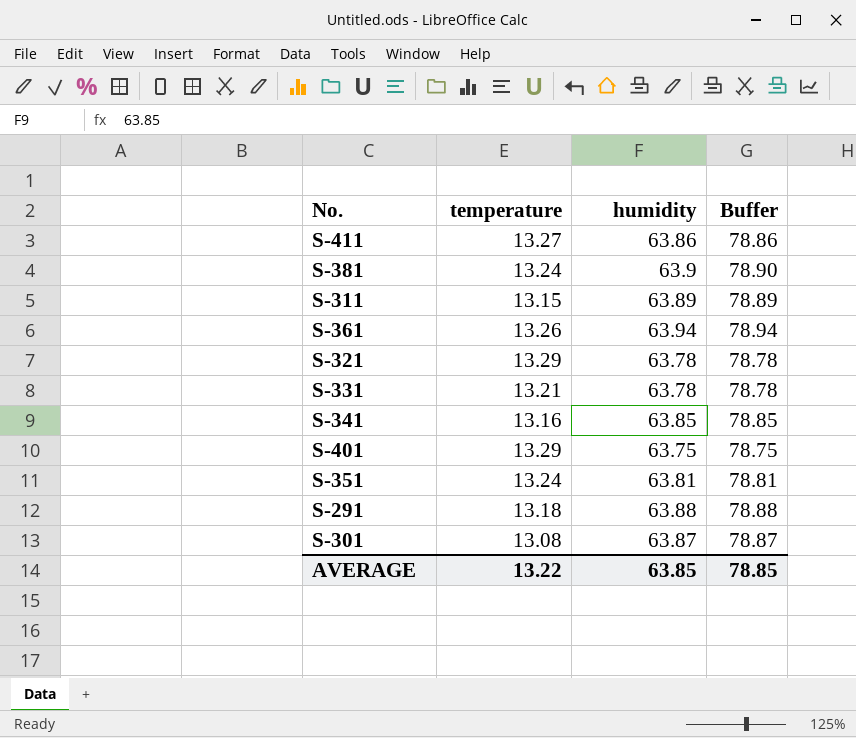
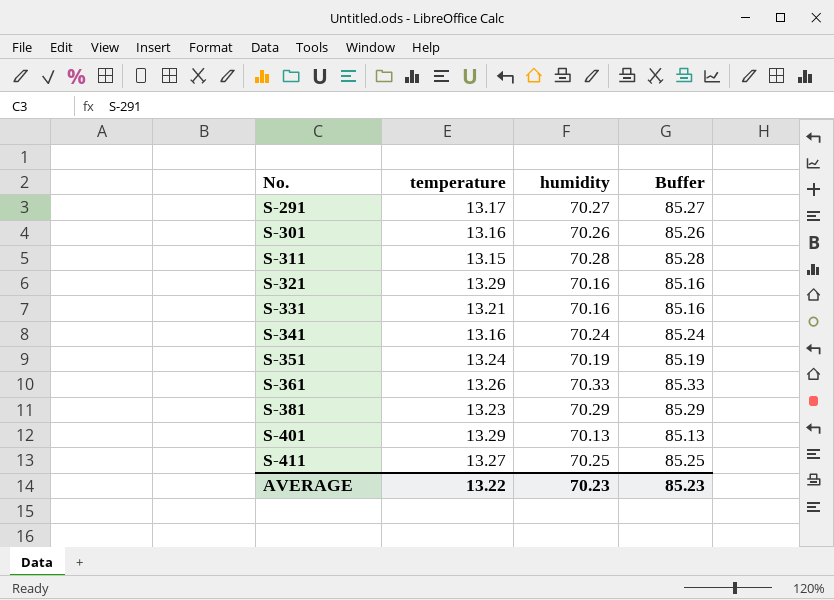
row order: none -> No. ascending
S-291 | temperature: 13.18 -> 13.17
S-291 | humidity: 63.88 -> 70.27
S-291 | Buffer: 78.88 -> 85.27
S-301 | temperature: 13.08 -> 13.16
S-301 | humidity: 63.87 -> 70.26
S-301 | Buffer: 78.87 -> 85.26
S-311 | humidity: 63.89 -> 70.28
S-311 | Buffer: 78.89 -> 85.28
S-321 | humidity: 63.78 -> 70.16
S-321 | Buffer: 78.78 -> 85.16
S-331 | humidity: 63.78 -> 70.16
S-331 | Buffer: 78.78 -> 85.16
S-341 | humidity: 63.85 -> 70.24
S-341 | Buffer: 78.85 -> 85.24
S-351 | humidity: 63.81 -> 70.19
S-351 | Buffer: 78.81 -> 85.19
S-361 | humidity: 63.94 -> 70.33
S-361 | Buffer: 78.94 -> 85.33
S-381 | temperature: 13.24 -> 13.23
S-381 | humidity: 63.9 -> 70.29
S-381 | Buffer: 78.90 -> 85.29
S-401 | humidity: 63.75 -> 70.13
S-401 | Buffer: 78.75 -> 85.13
S-411 | humidity: 63.86 -> 70.25
S-411 | Buffer: 78.86 -> 85.25
AVERAGE | humidity: 63.85 -> 70.23
AVERAGE | Buffer: 78.85 -> 85.23

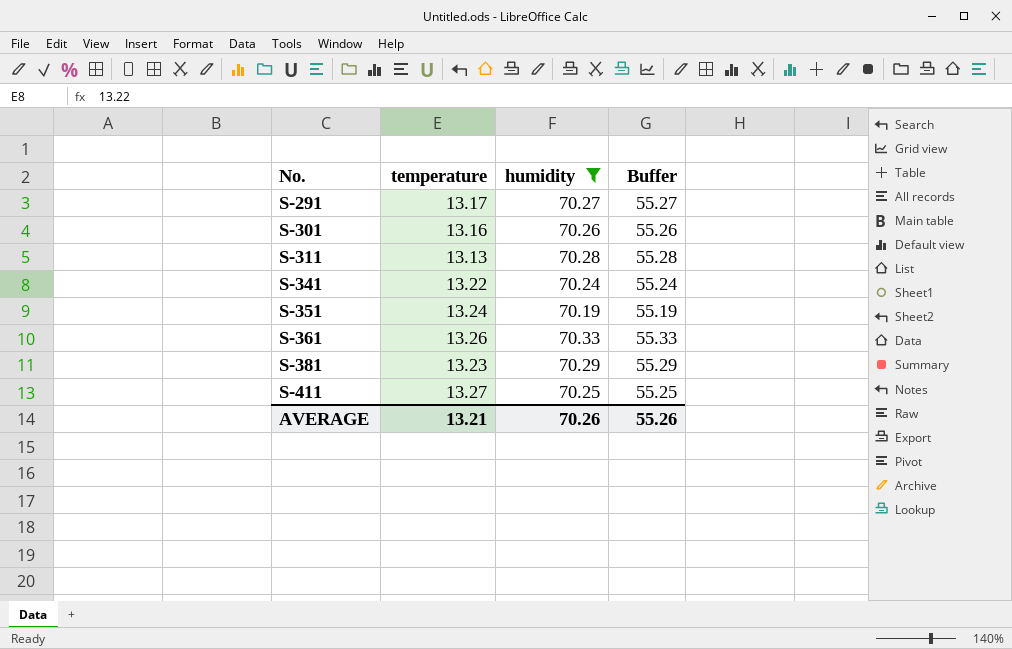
filter: none -> humidity >= 70.19
column Buffer | formula: [humidity] + 15 -> [humidity] - 15
S-311 | temperature: 13.15 -> 13.13
S-341 | temperature: 13.16 -> 13.22
AVERAGE | temperature: 13.22 -> 13.21
AVERAGE | humidity: 70.23 -> 70.26
AVERAGE | Buffer: 85.23 -> 55.26

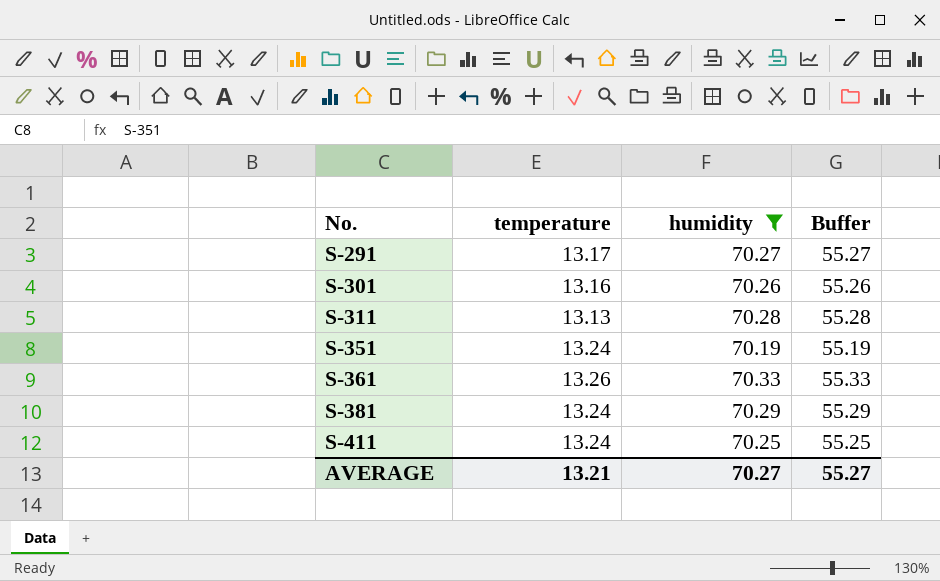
row S-341: 13.22 | 70.24 | 55.24 -> none
S-381 | temperature: 13.23 -> 13.24
S-411 | temperature: 13.27 -> 13.24
AVERAGE | humidity: 70.26 -> 70.27
AVERAGE | Buffer: 55.26 -> 55.27

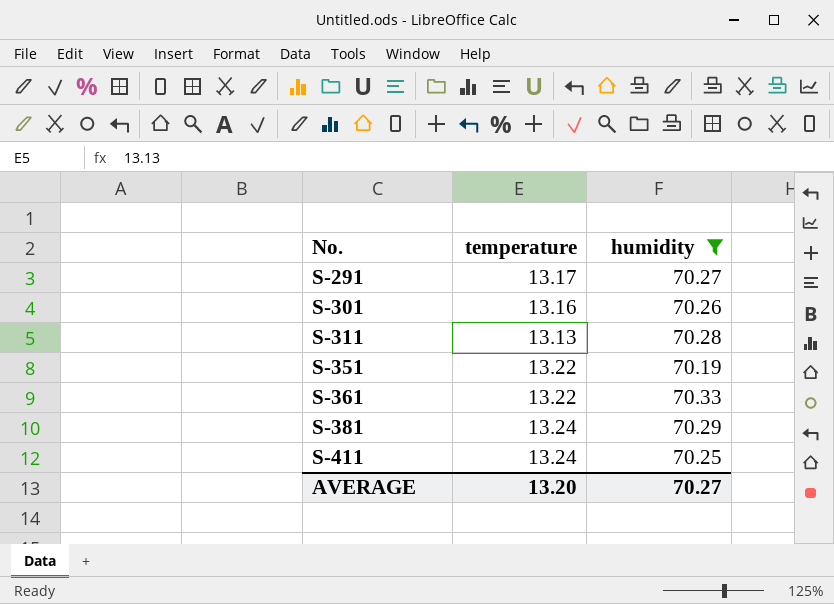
column Buffer | formula: [humidity] - 15 -> none
S-351 | temperature: 13.24 -> 13.22
S-361 | temperature: 13.26 -> 13.22
AVERAGE | temperature: 13.21 -> 13.20

